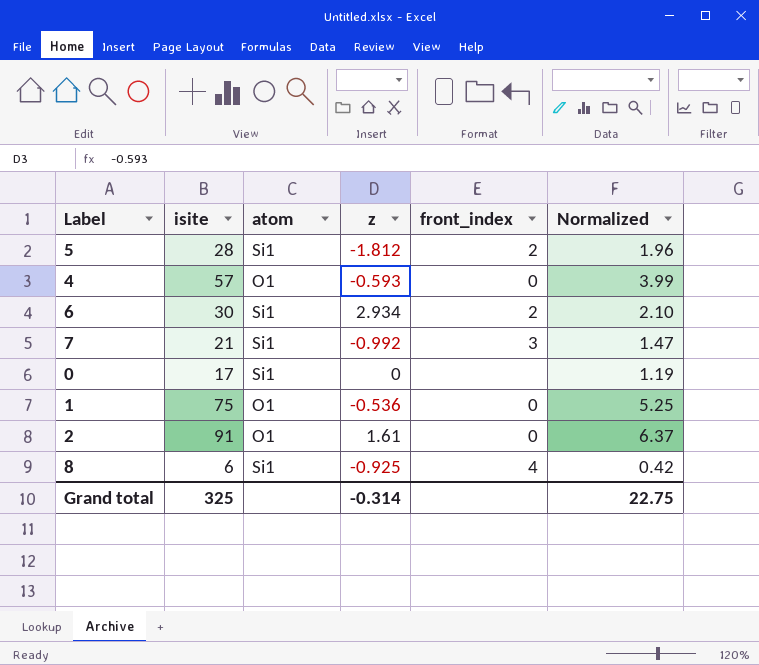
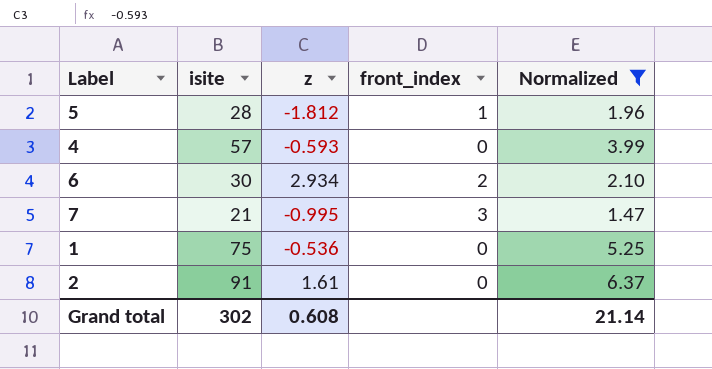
filter: none -> Normalized >= 1.47
column atom | position: 3 -> none
5 | front_index: 2 -> 1
7 | z: -0.992 -> -0.995
Grand total | isite: 325 -> 302
Grand total | z: -0.314 -> 0.608
Grand total | Normalized: 22.75 -> 21.14

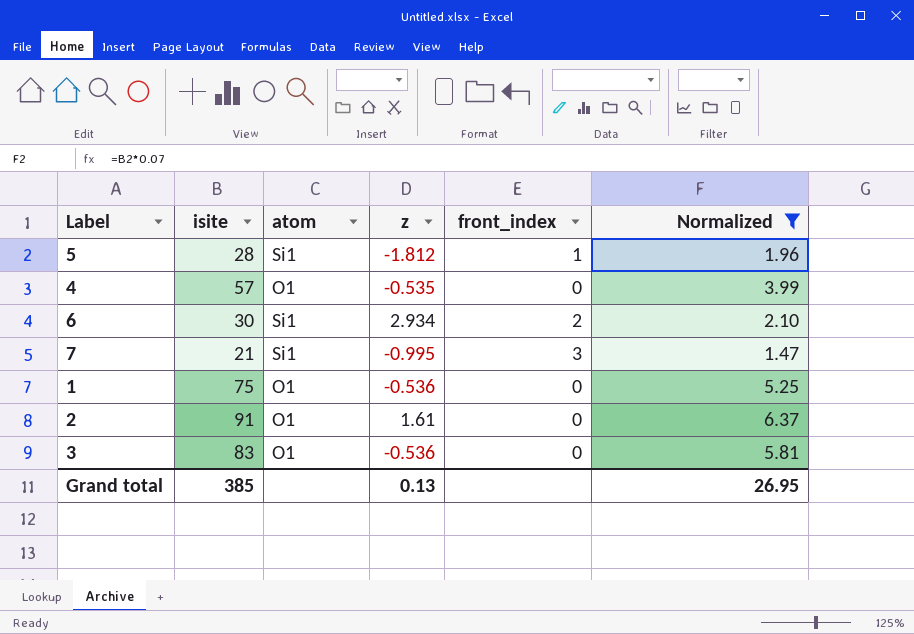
column atom | position: none -> 3
4 | z: -0.593 -> -0.535
row 3: none -> 83 | O1 | -0.536 | 0 | 5.81
Grand total | isite: 302 -> 385
Grand total | z: 0.608 -> 0.13
Grand total | Normalized: 21.14 -> 26.95

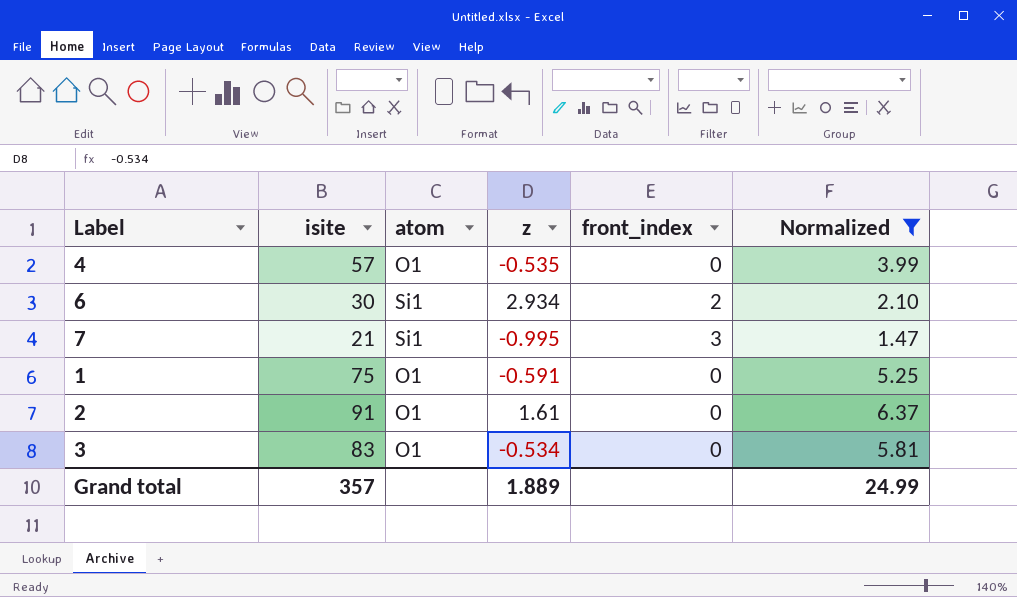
row 5: 28 | Si1 | -1.812 | 1 | 1.96 -> none
1 | z: -0.536 -> -0.591
3 | z: -0.536 -> -0.534
Grand total | isite: 385 -> 357
Grand total | z: 0.13 -> 1.889
Grand total | Normalized: 26.95 -> 24.99

